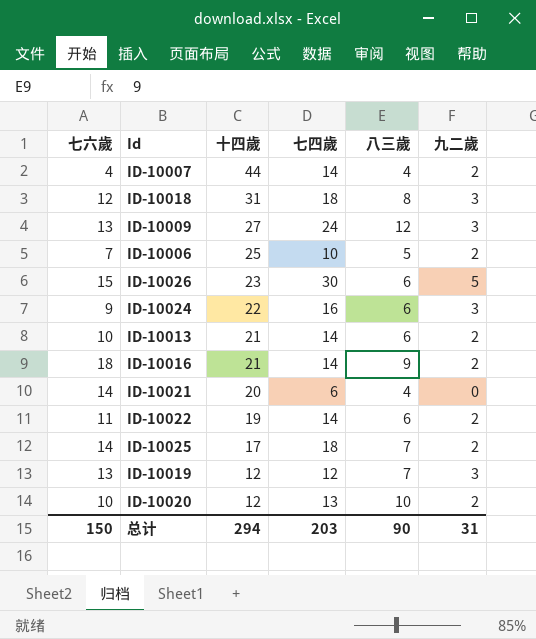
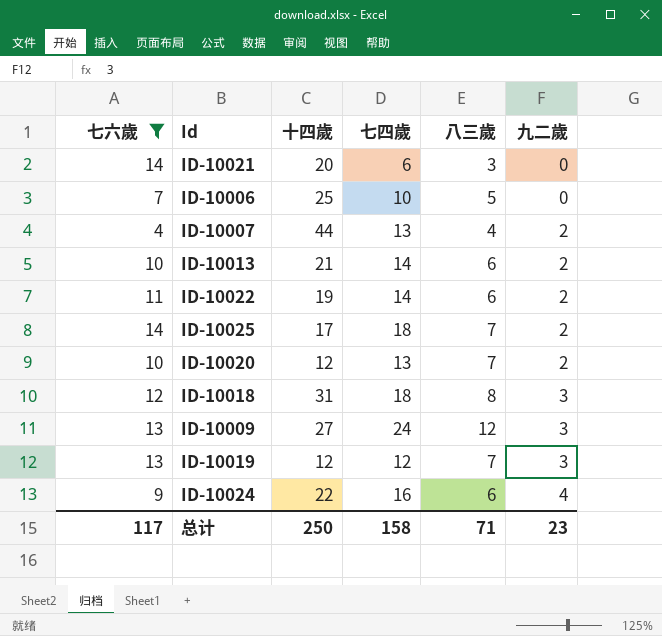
filter: none -> 七六歲 <= 14
row order: 十四歲 descending -> 九二歲 ascending
ID-10021 | 八三歲: 4 -> 3
ID-10006 | 九二歲: 2 -> 0
ID-10007 | 七四歲: 14 -> 13
ID-10020 | 八三歲: 10 -> 7
ID-10024 | 九二歲: 3 -> 4
总计 | 七六歲: 150 -> 117
总计 | 十四歲: 294 -> 250
总计 | 七四歲: 203 -> 158
总计 | 八三歲: 90 -> 71
总计 | 九二歲: 31 -> 23

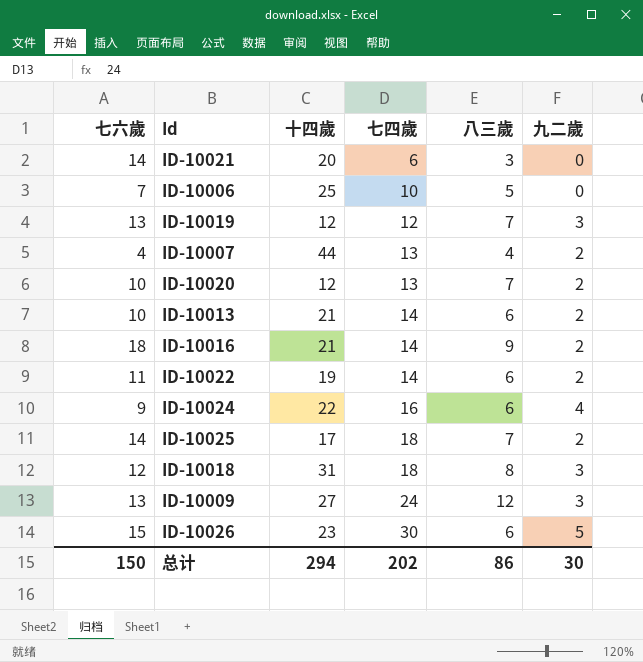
filter: 七六歲 <= 14 -> none
row order: 九二歲 ascending -> 七四歲 ascending
总计 | 七六歲: 117 -> 150
总计 | 十四歲: 250 -> 294
总计 | 七四歲: 158 -> 202
总计 | 八三歲: 71 -> 86
总计 | 九二歲: 23 -> 30

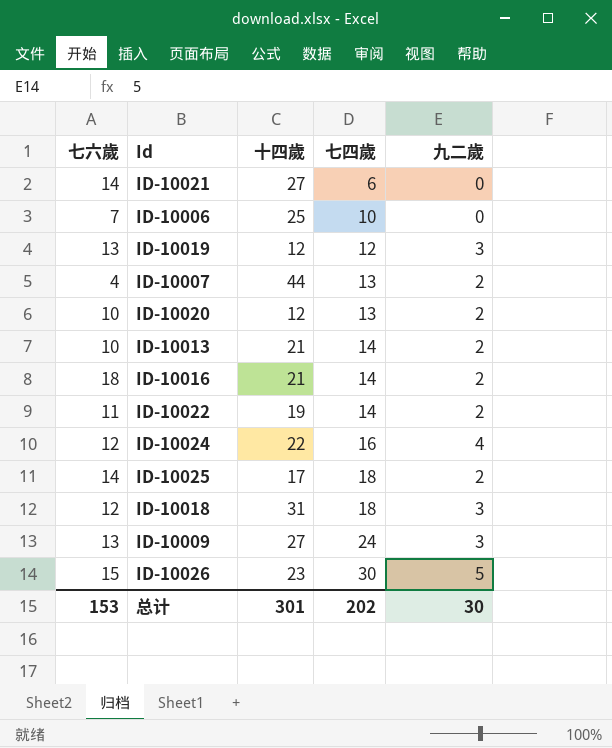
column 八三歲 | position: 5 -> none
ID-10021 | 十四歲: 20 -> 27
ID-10024 | 七六歲: 9 -> 12
总计 | 七六歲: 150 -> 153
总计 | 十四歲: 294 -> 301

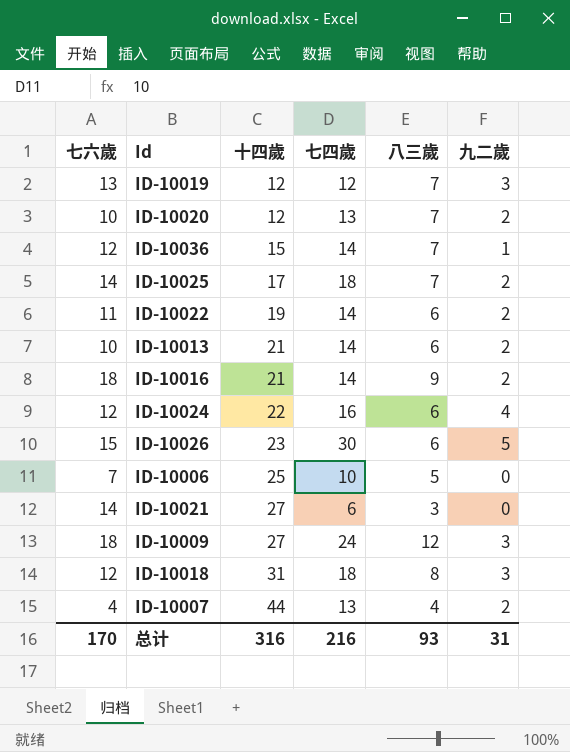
row order: 七四歲 ascending -> 十四歲 ascending
column 八三歲 | position: none -> 5
row ID-10036: none -> 12 | 15 | 14 | 7 | 1
ID-10009 | 七六歲: 13 -> 18
总计 | 七六歲: 153 -> 170
总计 | 十四歲: 301 -> 316
总计 | 七四歲: 202 -> 216
总计 | 九二歲: 30 -> 31

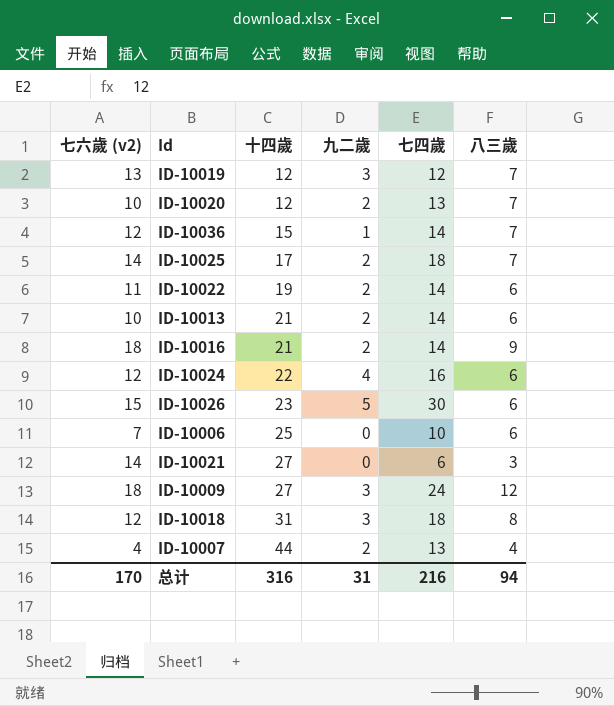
column name: 七六歲 -> 七六歲 (v2)
column 九二歲 | position: 6 -> 4
ID-10006 | 八三歲: 5 -> 6
总计 | 八三歲: 93 -> 94

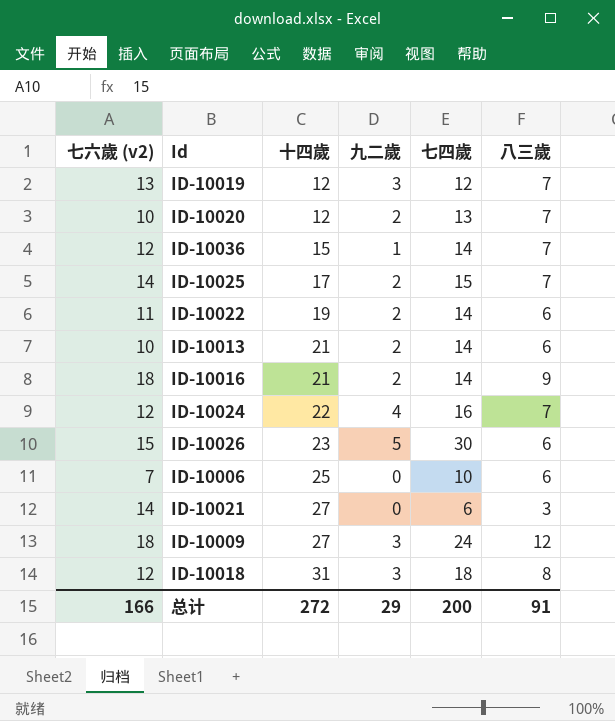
row ID-10007: 4 | 44 | 2 | 13 | 4 -> none
ID-10025 | 七四歲: 18 -> 15
ID-10024 | 八三歲: 6 -> 7
总计 | 七六歲 (v2): 170 -> 166
总计 | 十四歲: 316 -> 272
总计 | 九二歲: 31 -> 29
总计 | 七四歲: 216 -> 200
总计 | 八三歲: 94 -> 91

